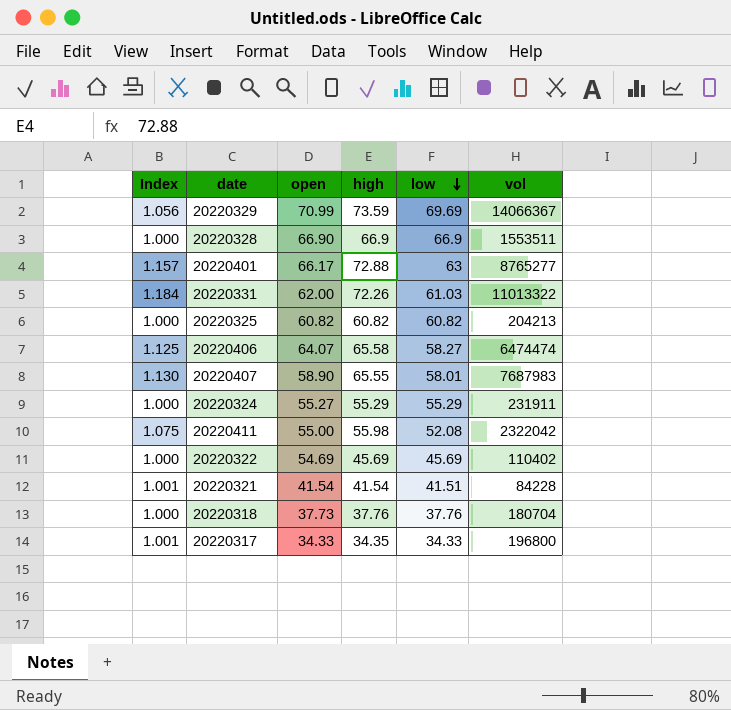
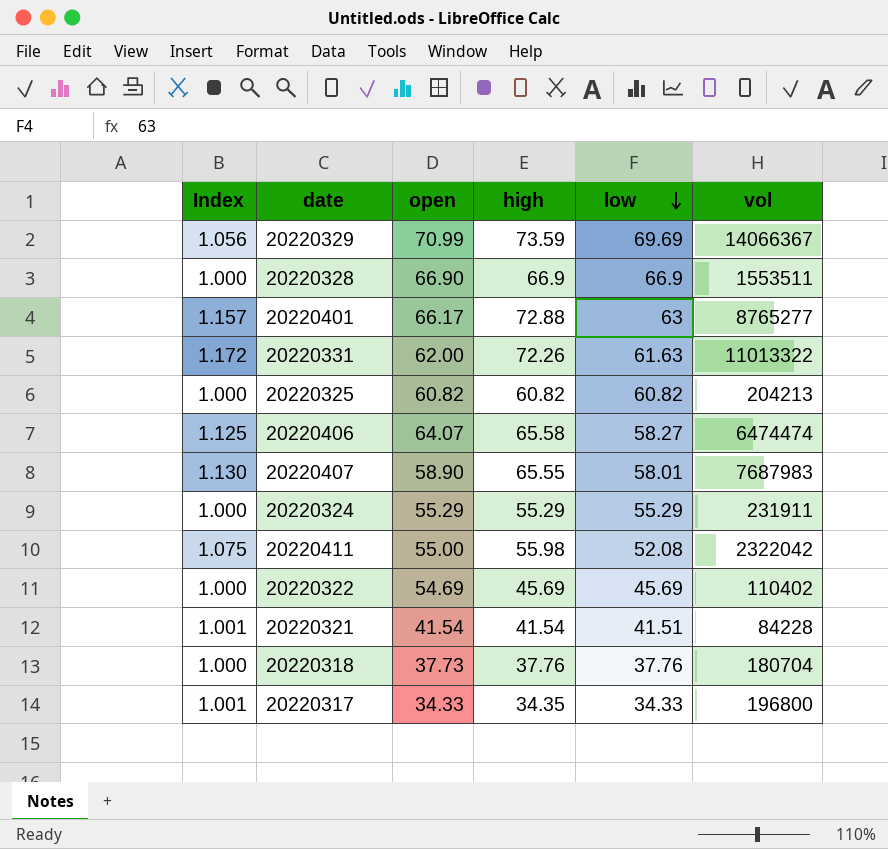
20220331 | Index: 1.184 -> 1.172
20220331 | low: 61.03 -> 61.63
20220324 | open: 55.27 -> 55.29

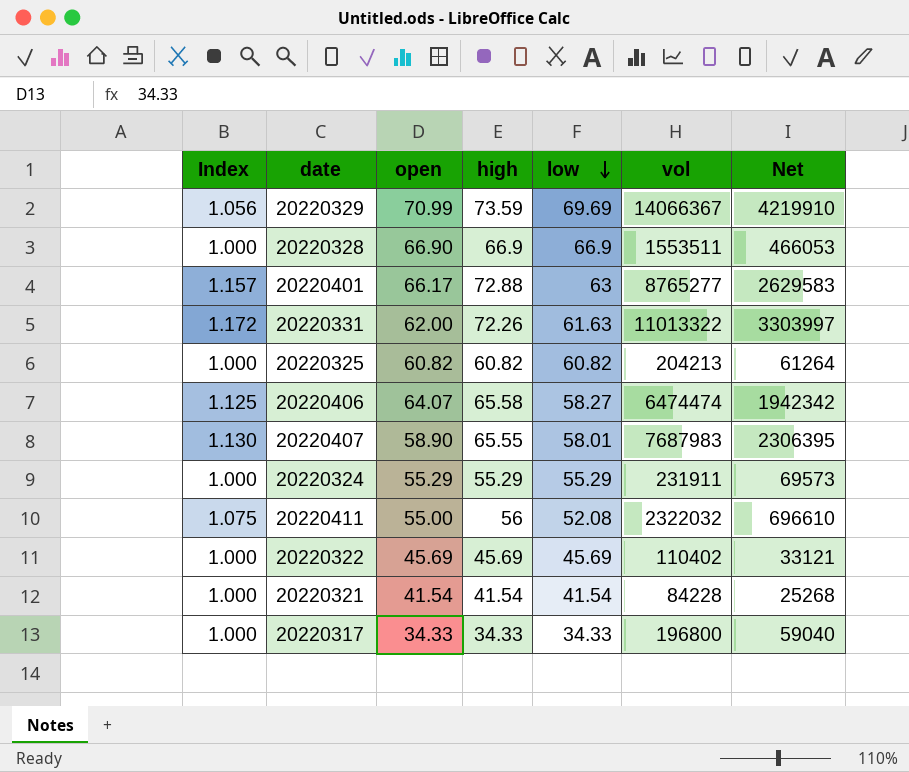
column Net | formula: none -> [vol] * 0.3
row 20220318: 1.000 | 37.73 | 37.76 | 37.76 | 180704 -> none
20220411 | high: 55.98 -> 56
20220411 | vol: 2322042 -> 2322032
20220322 | open: 54.69 -> 45.69
20220321 | Index: 1.001 -> 1.000
20220321 | low: 41.51 -> 41.54
20220317 | Index: 1.001 -> 1.000
20220317 | high: 34.35 -> 34.33

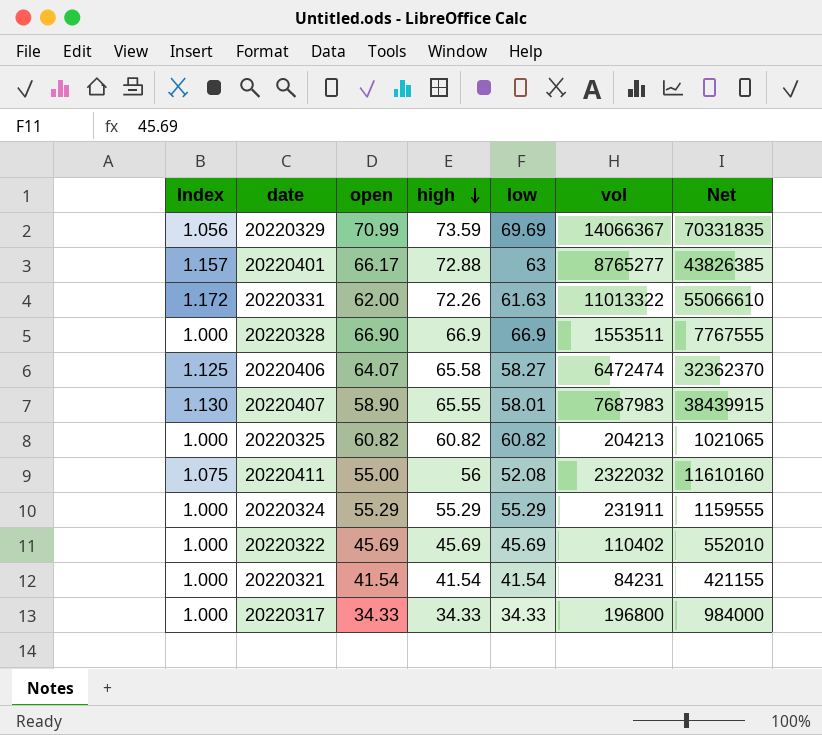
row order: low descending -> high descending
column Net | formula: [vol] * 0.3 -> [vol] * 5
20220406 | vol: 6474474 -> 6472474
20220321 | vol: 84228 -> 84231

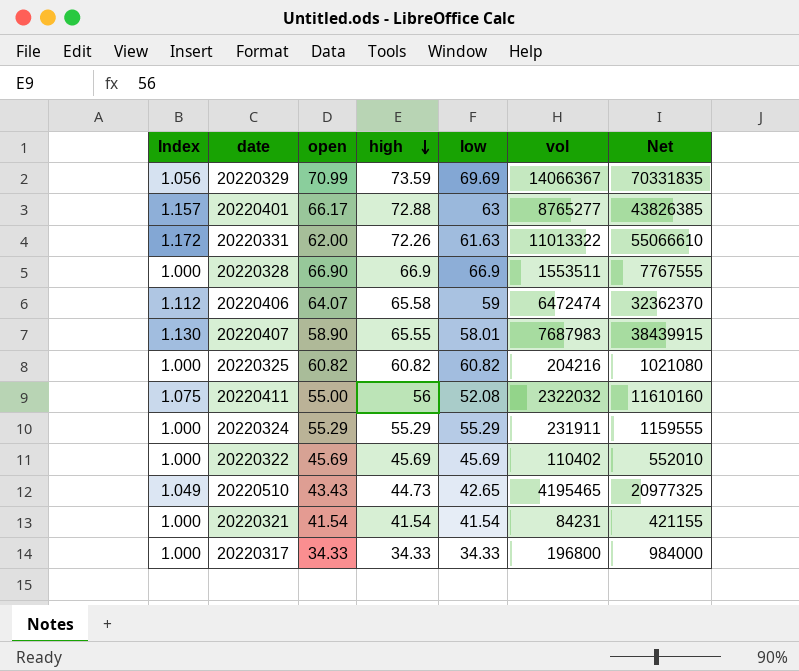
20220406 | Index: 1.125 -> 1.112
20220406 | low: 58.27 -> 59
20220325 | vol: 204213 -> 204216
20220325 | Net: 1021065 -> 1021080
row 20220510: none -> 1.049 | 43.43 | 44.73 | 42.65 | 4195465 | 20977325

